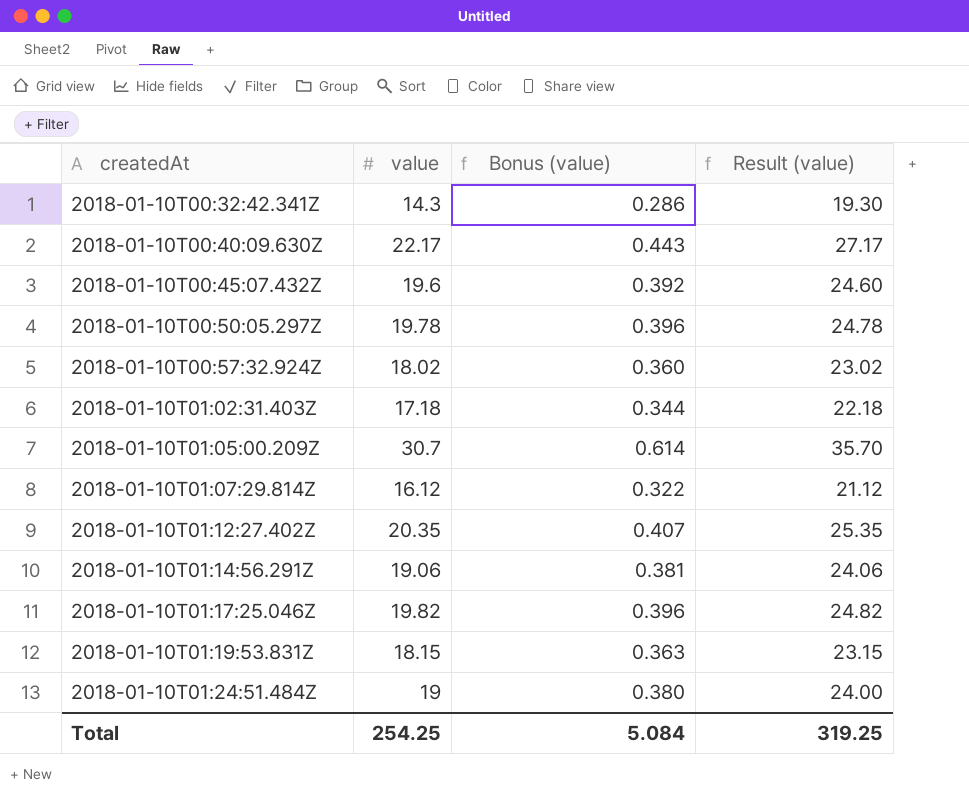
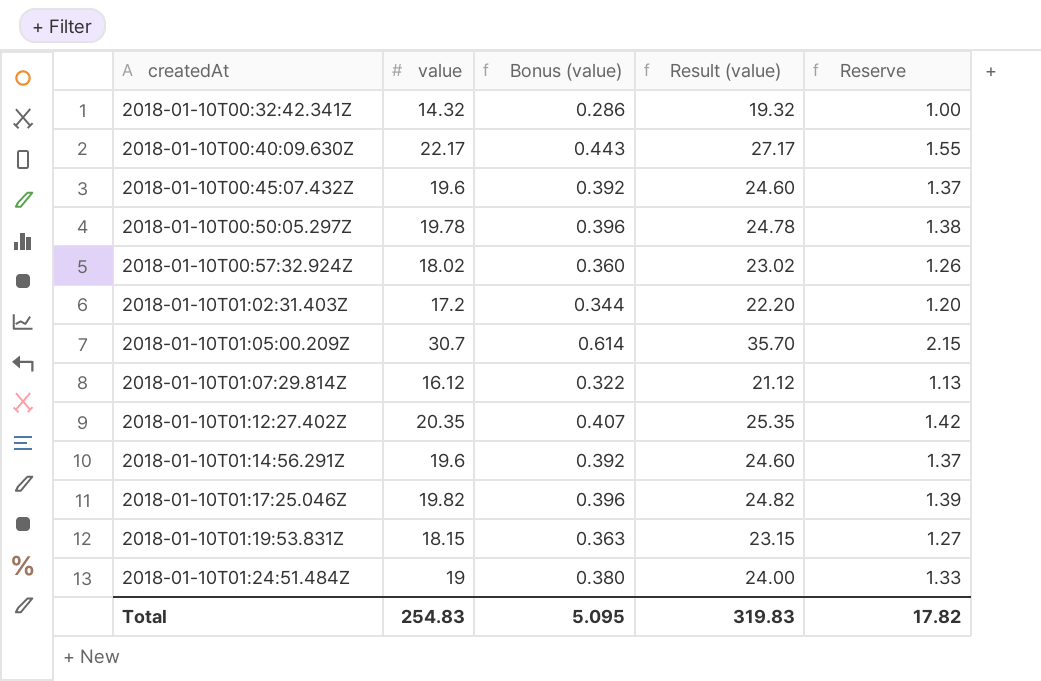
column Reserve | formula: none -> [value] * 0.07
2018-01-10T00:32:42.341Z | value: 14.3 -> 14.32
2018-01-10T00:32:42.341Z | Result (value): 19.30 -> 19.32
2018-01-10T01:02:31.403Z | value: 17.18 -> 17.2
2018-01-10T01:02:31.403Z | Result (value): 22.18 -> 22.20
2018-01-10T01:14:56.291Z | value: 19.06 -> 19.6
2018-01-10T01:14:56.291Z | Bonus (value): 0.381 -> 0.392
2018-01-10T01:14:56.291Z | Result (value): 24.06 -> 24.60
Total | value: 254.25 -> 254.83
Total | Bonus (value): 5.084 -> 5.095
Total | Result (value): 319.25 -> 319.83

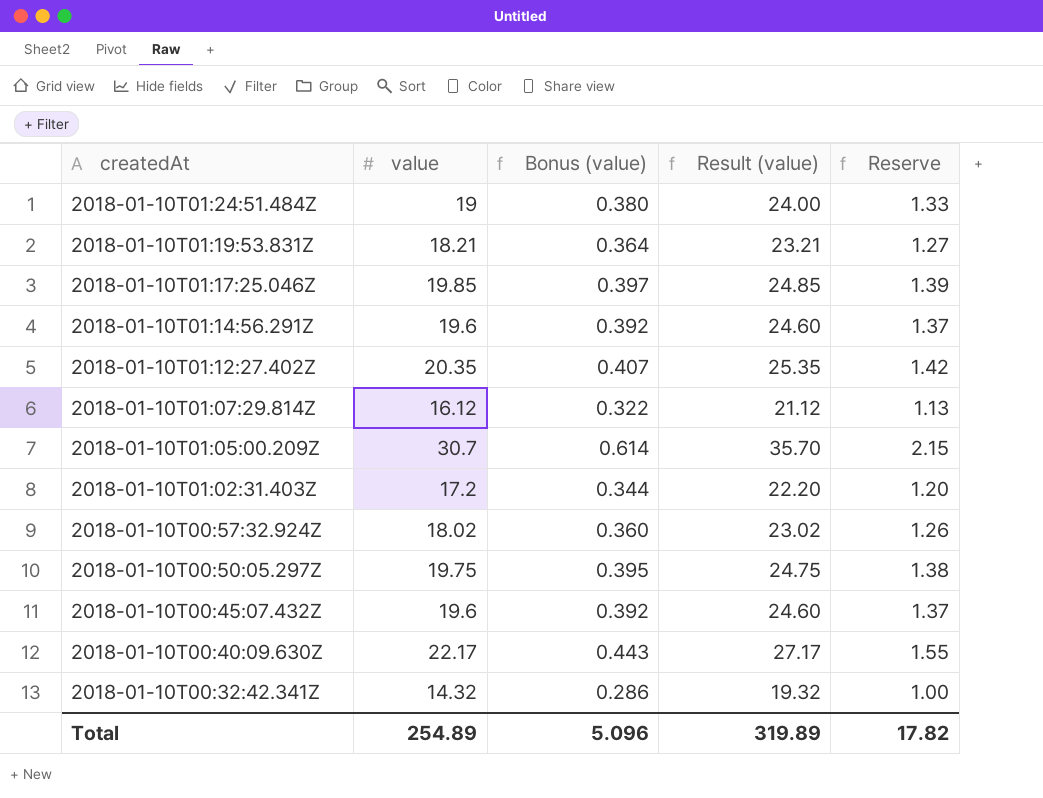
row order: createdAt ascending -> createdAt descending
2018-01-10T01:19:53.831Z | value: 18.15 -> 18.21
2018-01-10T01:19:53.831Z | Bonus (value): 0.363 -> 0.364
2018-01-10T01:19:53.831Z | Result (value): 23.15 -> 23.21
2018-01-10T01:17:25.046Z | value: 19.82 -> 19.85
2018-01-10T01:17:25.046Z | Bonus (value): 0.396 -> 0.397
2018-01-10T01:17:25.046Z | Result (value): 24.82 -> 24.85
2018-01-10T00:50:05.297Z | value: 19.78 -> 19.75
2018-01-10T00:50:05.297Z | Bonus (value): 0.396 -> 0.395
2018-01-10T00:50:05.297Z | Result (value): 24.78 -> 24.75
Total | value: 254.83 -> 254.89
Total | Bonus (value): 5.095 -> 5.096
Total | Result (value): 319.83 -> 319.89

